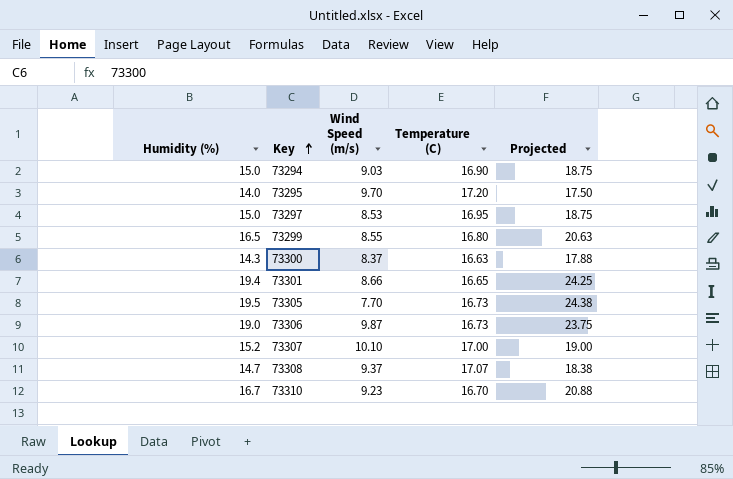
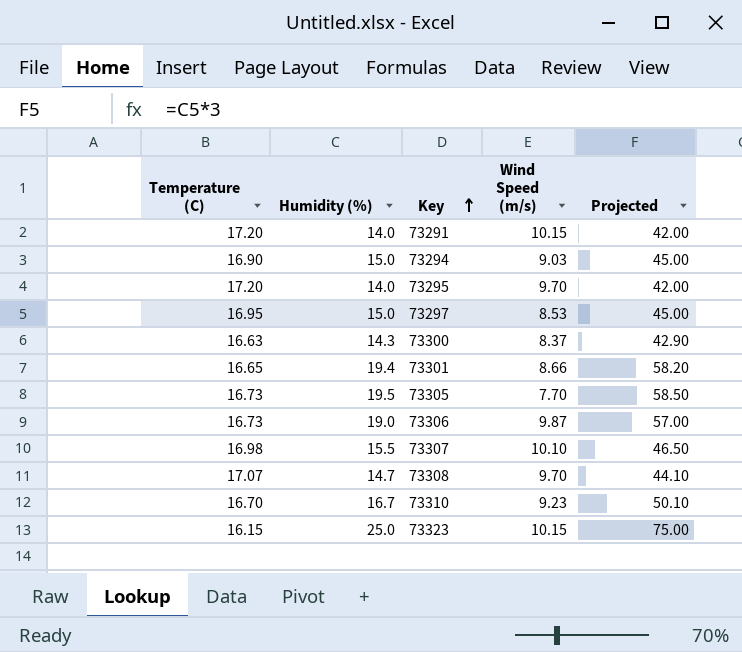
column Temperature (C) | position: 4 -> 1
column Projected | formula: [Humidity (%)] * 1.25 -> [Humidity (%)] * 3
row 73299: 16.5 | 8.55 | 16.80 | 20.63 -> none
row 73291: none -> 17.20 | 14.0 | 10.15 | 42.00
73307 | Temperature (C): 17.00 -> 16.98
73307 | Humidity (%): 15.2 -> 15.5
73308 | Wind Speed (m/s): 9.37 -> 9.70
row 73323: none -> 16.15 | 25.0 | 10.15 | 75.00

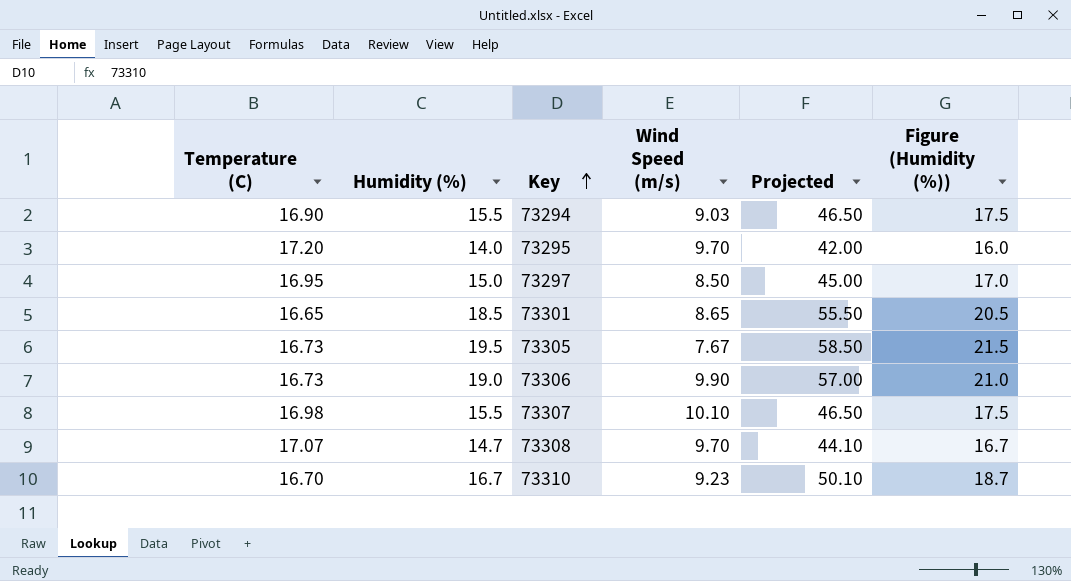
column Figure (Humidity (%)) | formula: none -> [Humidity (%)] + 2
row 73291: 17.20 | 14.0 | 10.15 | 42.00 -> none
row 73300: 16.63 | 14.3 | 8.37 | 42.90 -> none
row 73323: 16.15 | 25.0 | 10.15 | 75.00 -> none
73294 | Humidity (%): 15.0 -> 15.5
73294 | Projected: 45.00 -> 46.50
73297 | Wind Speed (m/s): 8.53 -> 8.50
73301 | Humidity (%): 19.4 -> 18.5
73301 | Wind Speed (m/s): 8.66 -> 8.65
73301 | Projected: 58.20 -> 55.50
73305 | Wind Speed (m/s): 7.70 -> 7.67
73306 | Wind Speed (m/s): 9.87 -> 9.90

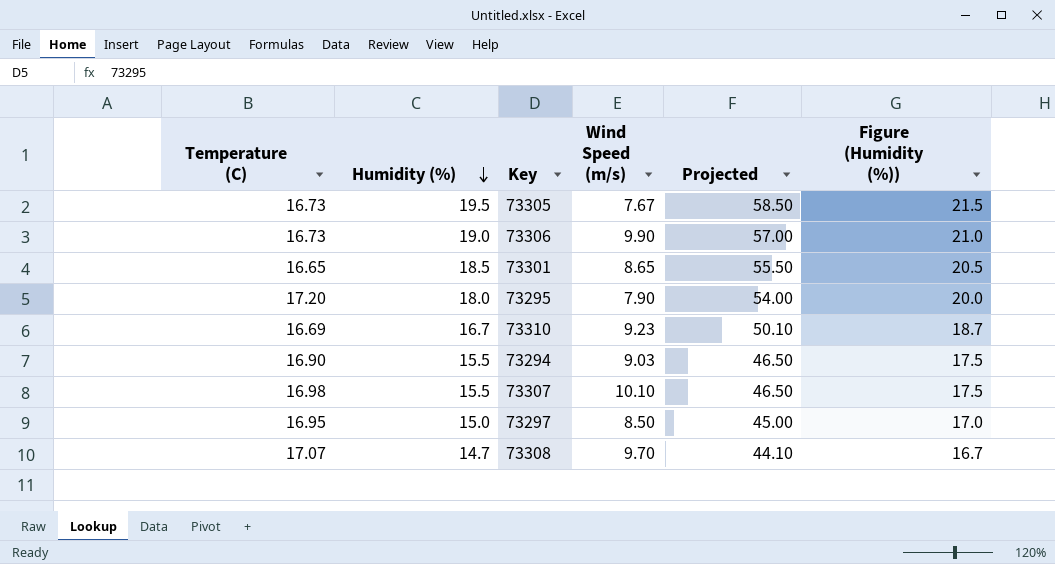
row order: Key ascending -> Humidity (%) descending
73295 | Humidity (%): 14.0 -> 18.0
73295 | Wind Speed (m/s): 9.70 -> 7.90
73295 | Projected: 42.00 -> 54.00
73295 | Figure (Humidity (%)): 16.0 -> 20.0
73310 | Temperature (C): 16.70 -> 16.69

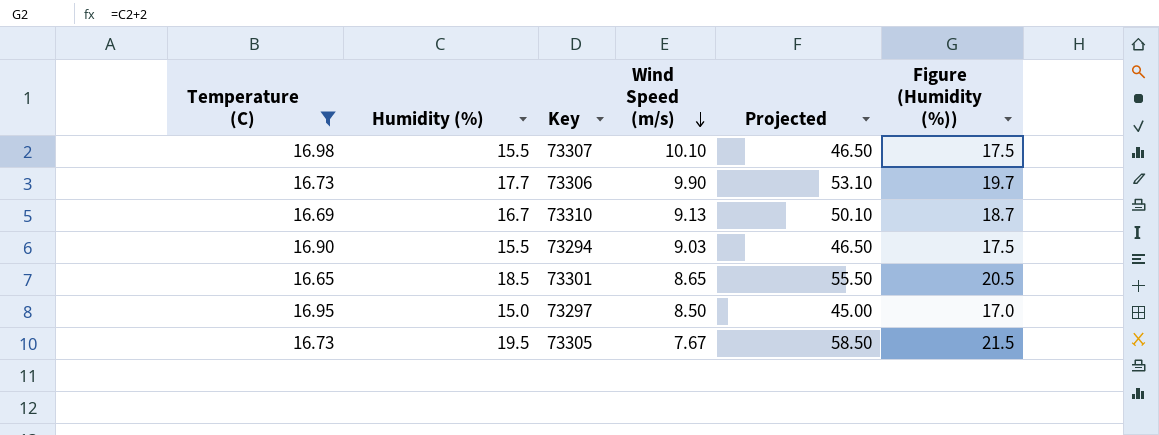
filter: none -> Temperature (C) <= 16.98
row order: Humidity (%) descending -> Wind Speed (m/s) descending
73306 | Humidity (%): 19.0 -> 17.7
73306 | Projected: 57.00 -> 53.10
73306 | Figure (Humidity (%)): 21.0 -> 19.7
73310 | Wind Speed (m/s): 9.23 -> 9.13

